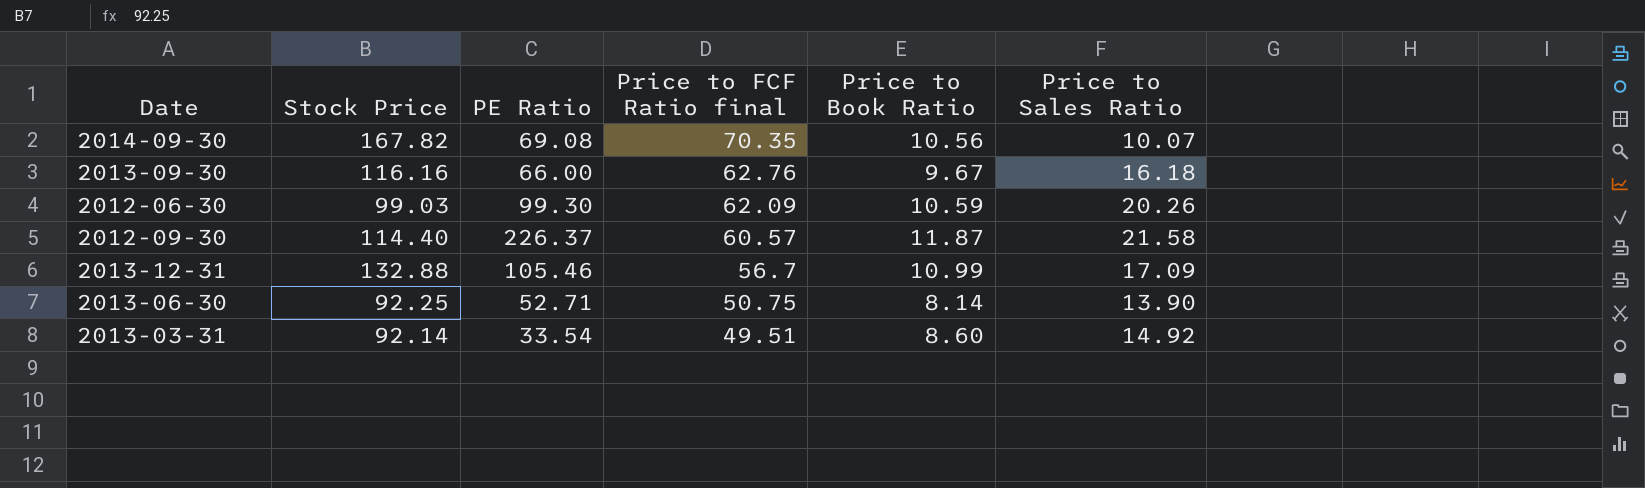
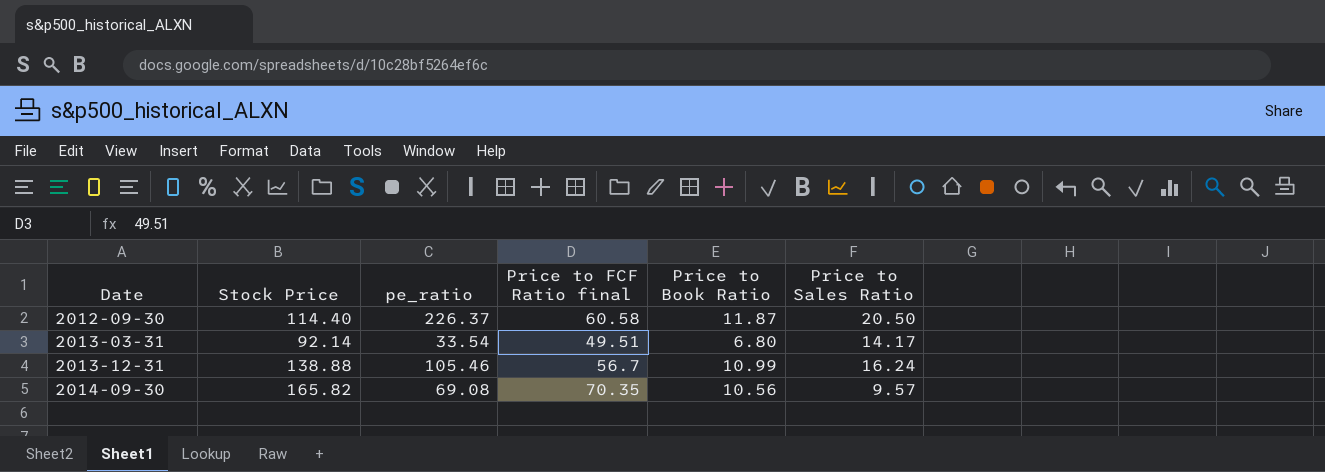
row order: Price to FCF Ratio final descending -> Date ascending
column name: PE Ratio -> pe_ratio
row 2013-09-30: 116.16 | 66.00 | 62.76 | 9.67 | 16.18 -> none
row 2012-06-30: 99.03 | 99.30 | 62.09 | 10.59 | 20.26 -> none
row 2013-06-30: 92.25 | 52.71 | 50.75 | 8.14 | 13.90 -> none
2012-09-30 | Price to FCF Ratio final: 60.57 -> 60.58
2012-09-30 | Price to Sales Ratio: 21.58 -> 20.50
2013-03-31 | Price to Book Ratio: 8.60 -> 6.80
2013-03-31 | Price to Sales Ratio: 14.92 -> 14.17
2013-12-31 | Stock Price: 132.88 -> 138.88
2013-12-31 | Price to Sales Ratio: 17.09 -> 16.24
2014-09-30 | Stock Price: 167.82 -> 165.82
2014-09-30 | Price to Sales Ratio: 10.07 -> 9.57

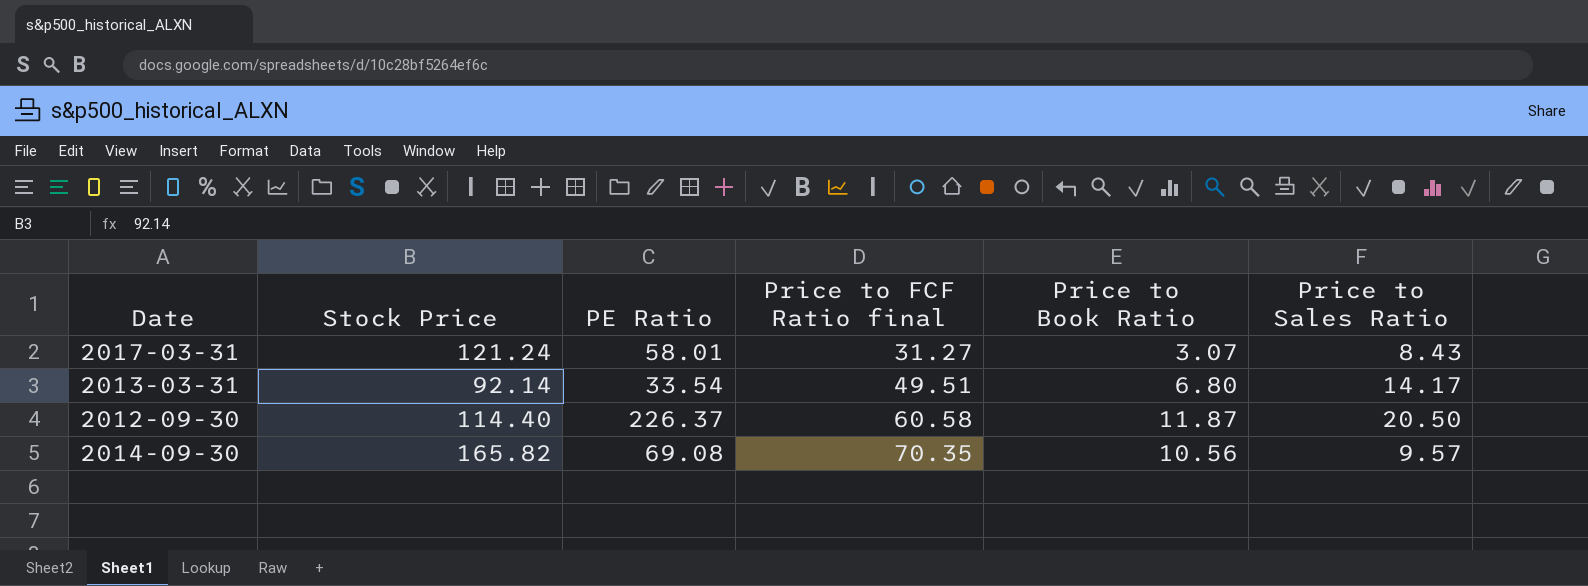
row order: Date ascending -> Price to FCF Ratio final ascending
column name: pe_ratio -> PE Ratio
row 2013-12-31: 138.88 | 105.46 | 56.7 | 10.99 | 16.24 -> none
row 2017-03-31: none -> 121.24 | 58.01 | 31.27 | 3.07 | 8.43

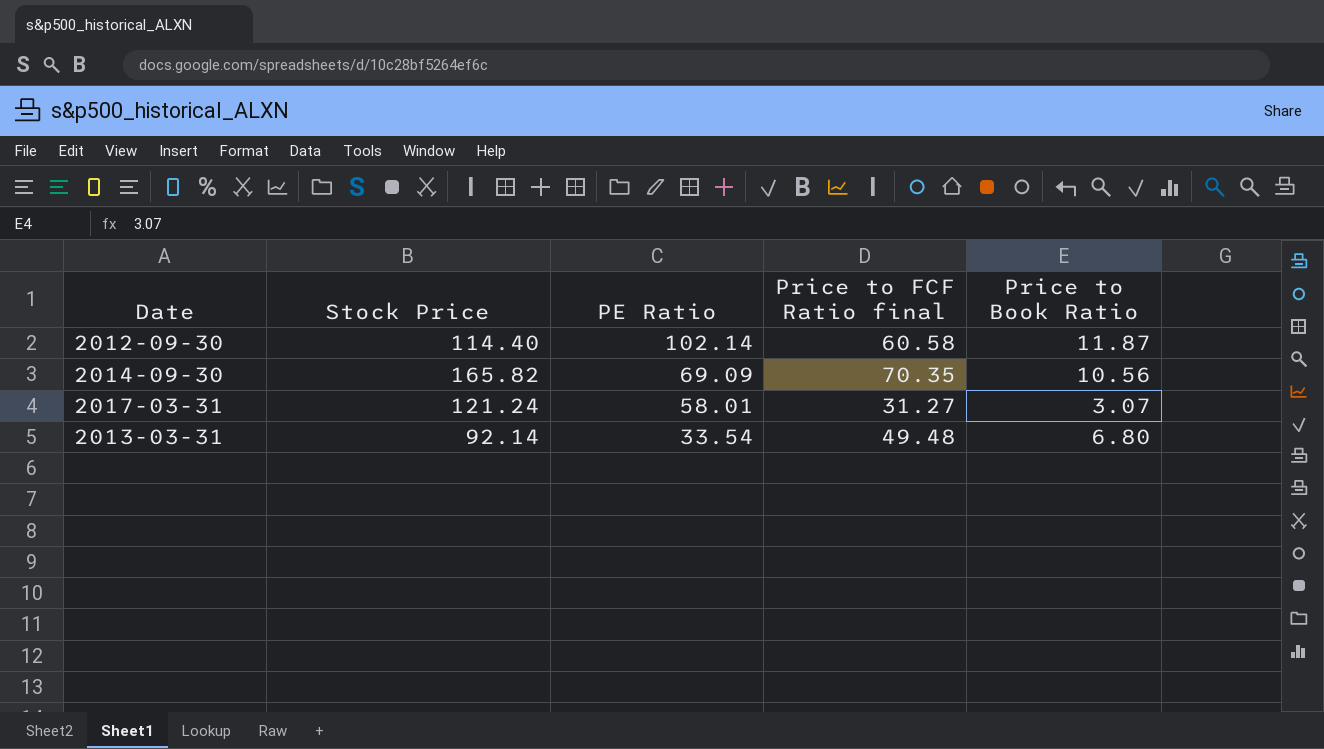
row order: Price to FCF Ratio final ascending -> PE Ratio descending
column Price to Sales Ratio | position: 6 -> none
2012-09-30 | PE Ratio: 226.37 -> 102.14
2014-09-30 | PE Ratio: 69.08 -> 69.09
2013-03-31 | Price to FCF Ratio final: 49.51 -> 49.48

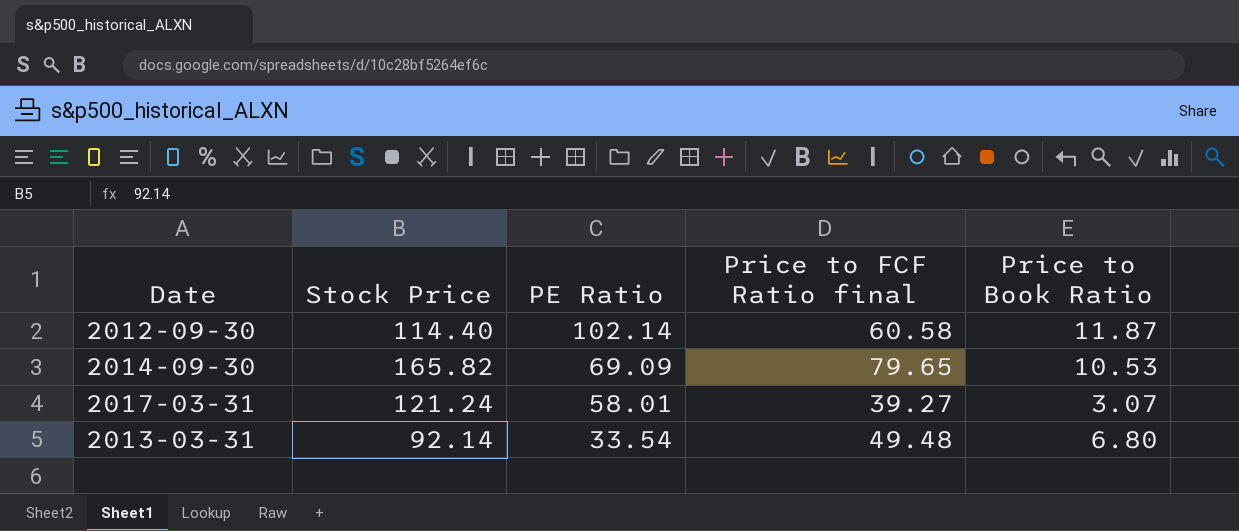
2014-09-30 | Price to FCF Ratio final: 70.35 -> 79.65
2014-09-30 | Price to Book Ratio: 10.56 -> 10.53
2017-03-31 | Price to FCF Ratio final: 31.27 -> 39.27

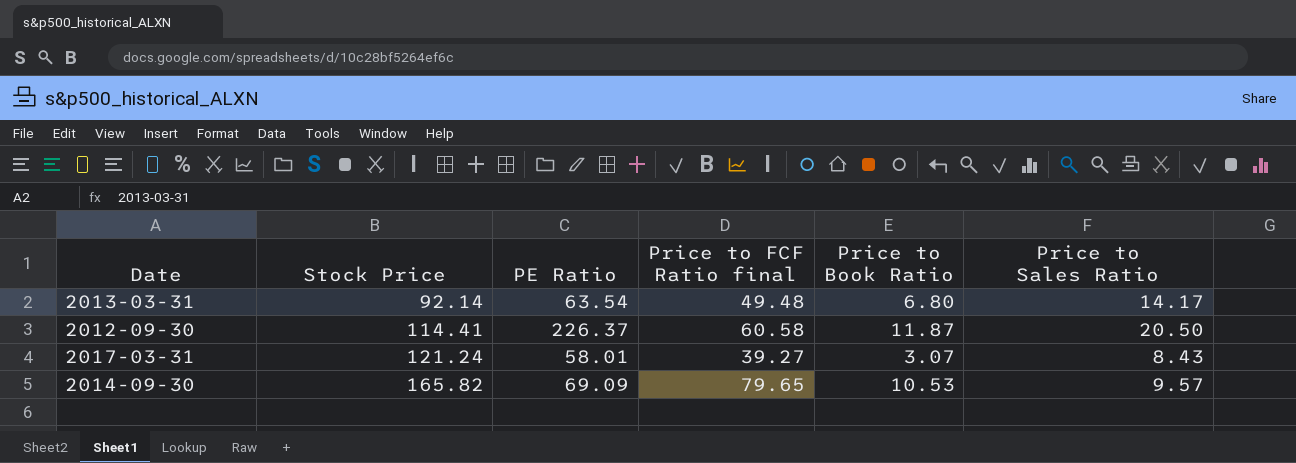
row order: PE Ratio descending -> Stock Price ascending
column Price to Sales Ratio | position: none -> 6
2013-03-31 | PE Ratio: 33.54 -> 63.54
2012-09-30 | Stock Price: 114.40 -> 114.41
2012-09-30 | PE Ratio: 102.14 -> 226.37

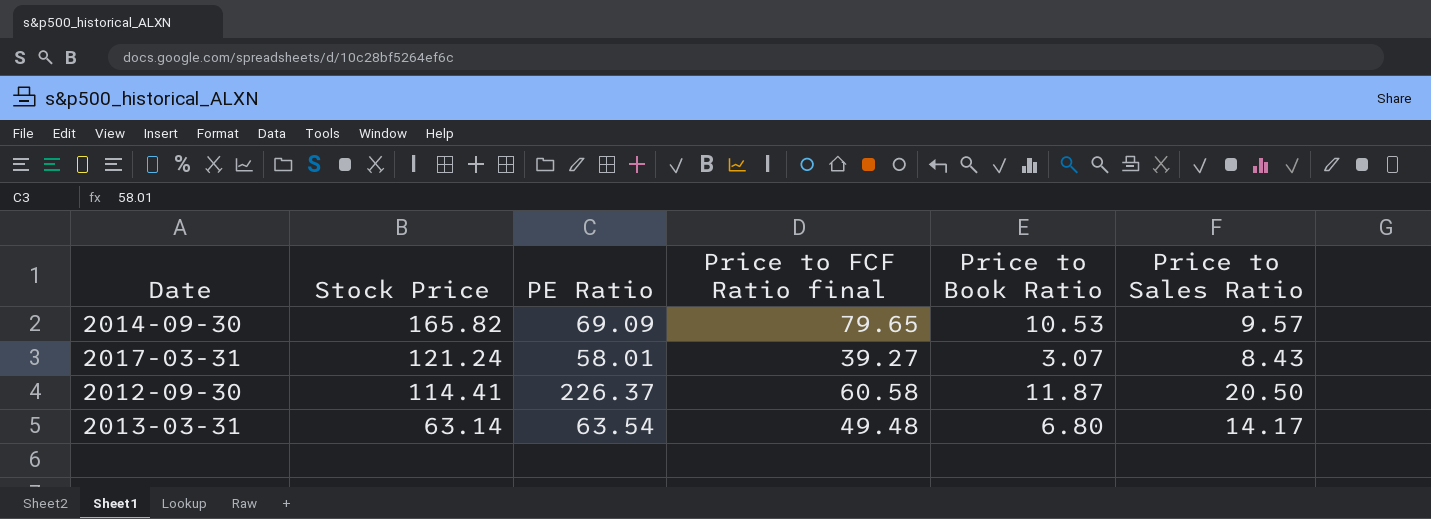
row order: Stock Price ascending -> Stock Price descending
2013-03-31 | Stock Price: 92.14 -> 63.14

